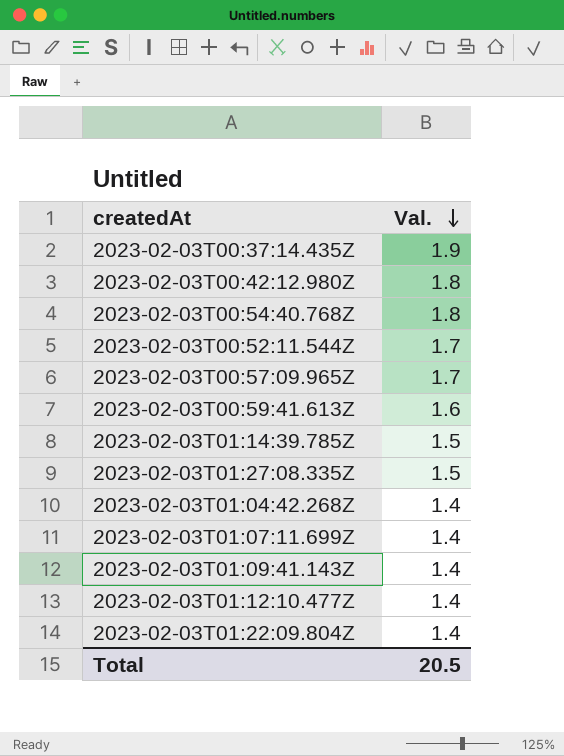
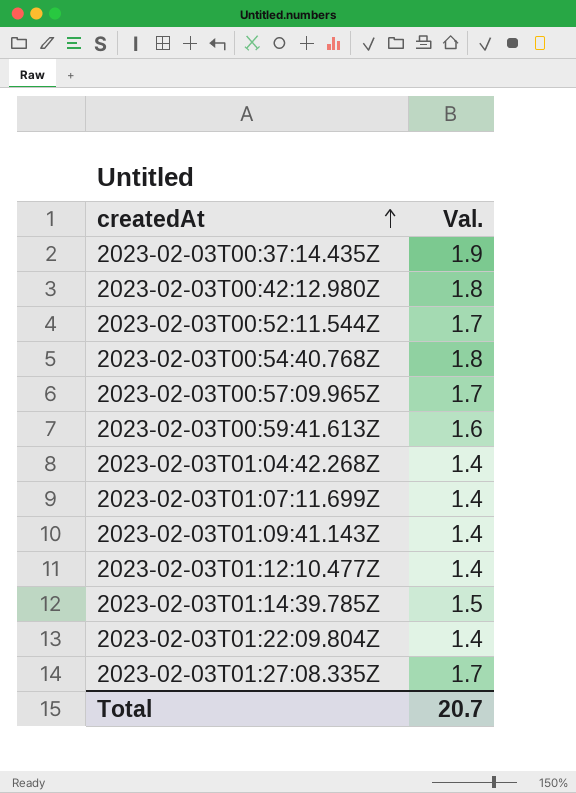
row order: Val. descending -> createdAt ascending
2023-02-03T01:27:08.335Z | Val.: 1.5 -> 1.7
Total | Val.: 20.5 -> 20.7

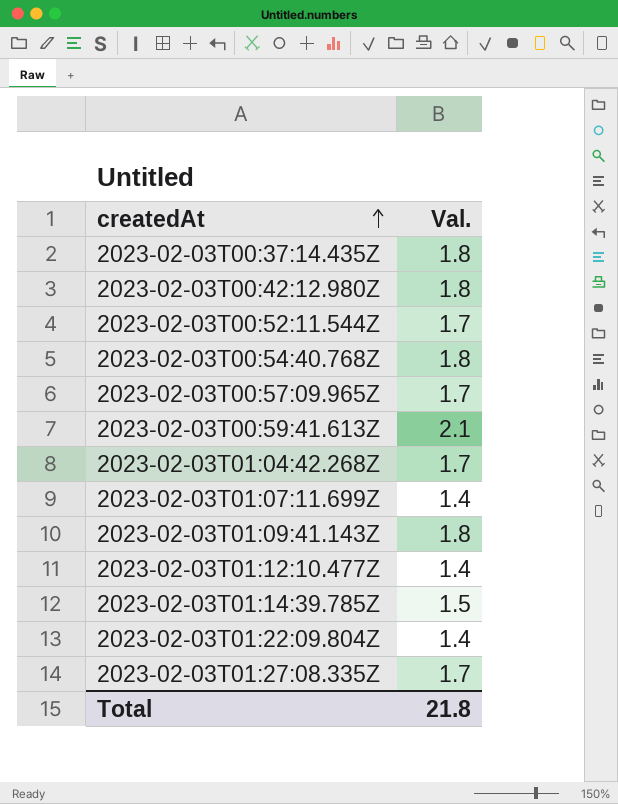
2023-02-03T00:37:14.435Z | Val.: 1.9 -> 1.8
2023-02-03T00:59:41.613Z | Val.: 1.6 -> 2.1
2023-02-03T01:04:42.268Z | Val.: 1.4 -> 1.7
2023-02-03T01:09:41.143Z | Val.: 1.4 -> 1.8
Total | Val.: 20.7 -> 21.8

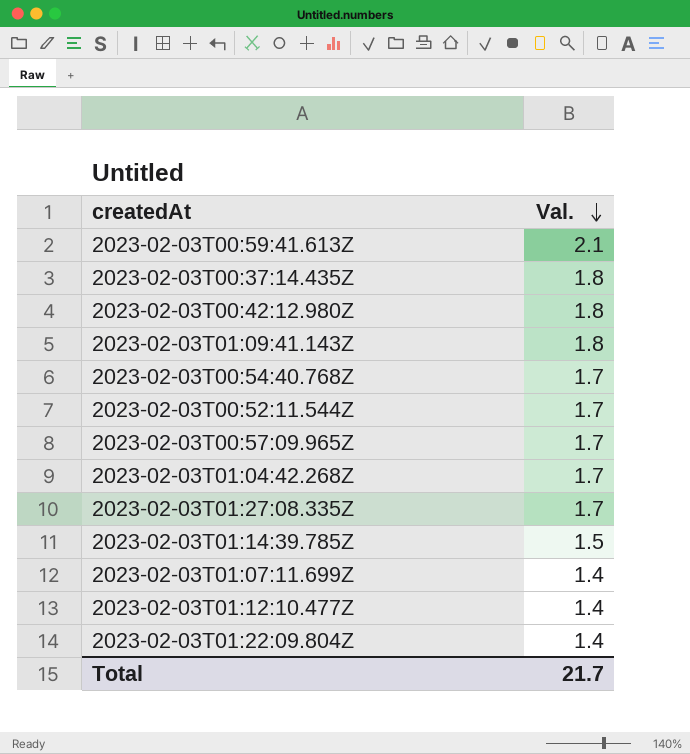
row order: createdAt ascending -> Val. descending
2023-02-03T00:54:40.768Z | Val.: 1.8 -> 1.7
Total | Val.: 21.8 -> 21.7

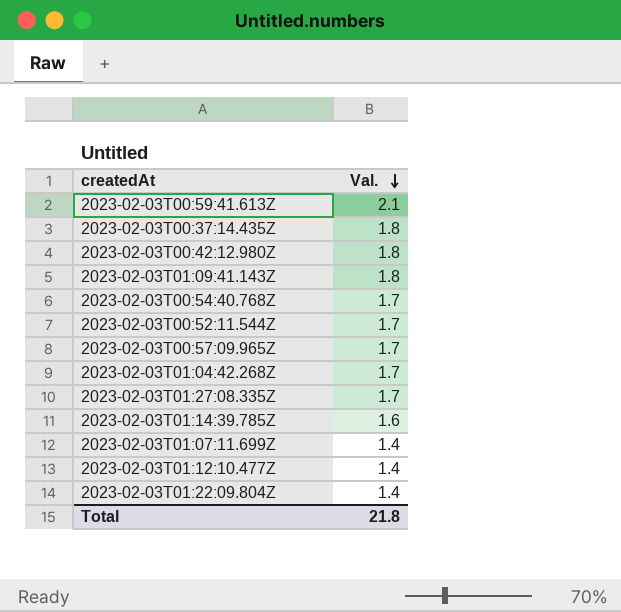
2023-02-03T01:14:39.785Z | Val.: 1.5 -> 1.6
Total | Val.: 21.7 -> 21.8

